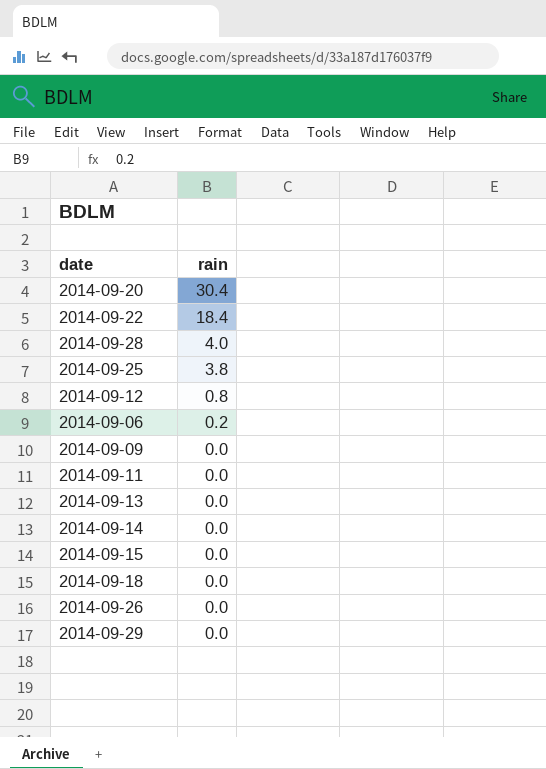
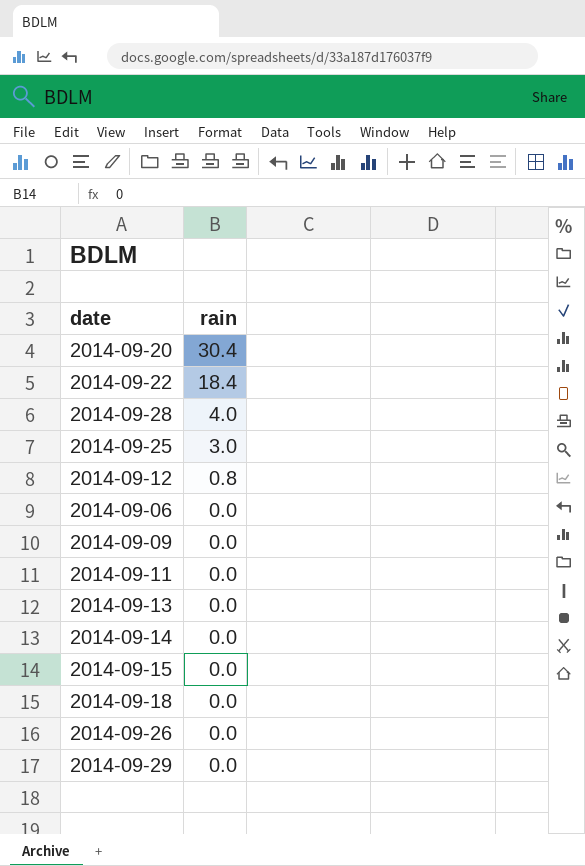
2014-09-25 | rain: 3.8 -> 3.0
2014-09-06 | rain: 0.2 -> 0.0

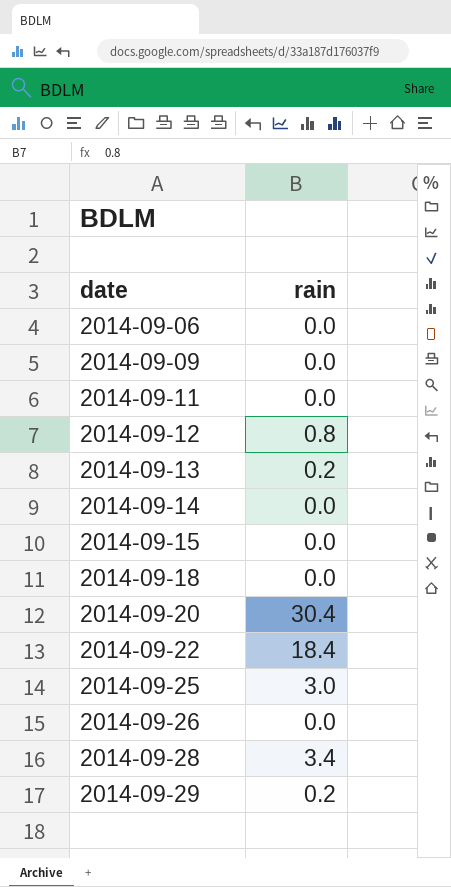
row order: rain descending -> date ascending
2014-09-13 | rain: 0.0 -> 0.2
2014-09-28 | rain: 4.0 -> 3.4
2014-09-29 | rain: 0.0 -> 0.2

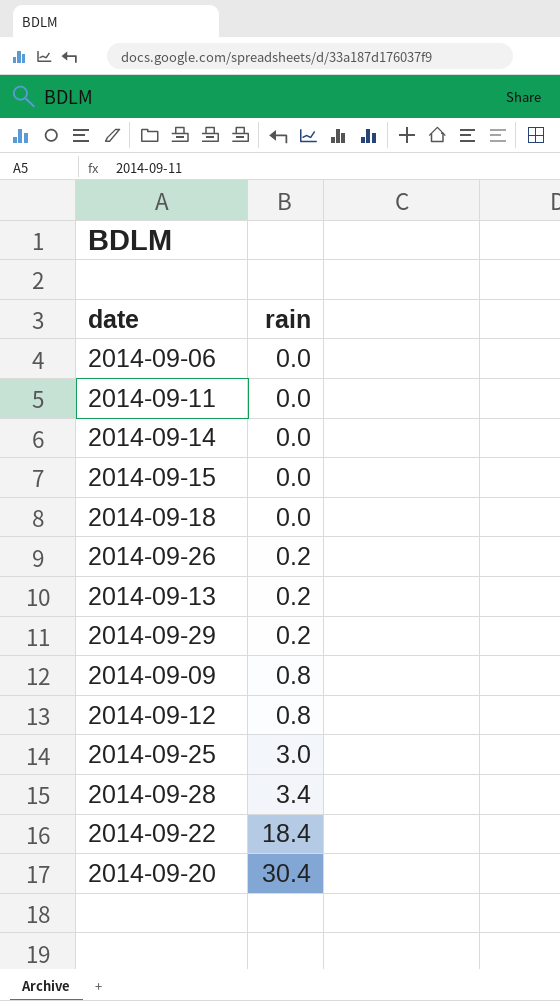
row order: date ascending -> rain ascending
2014-09-26 | rain: 0.0 -> 0.2
2014-09-09 | rain: 0.0 -> 0.8

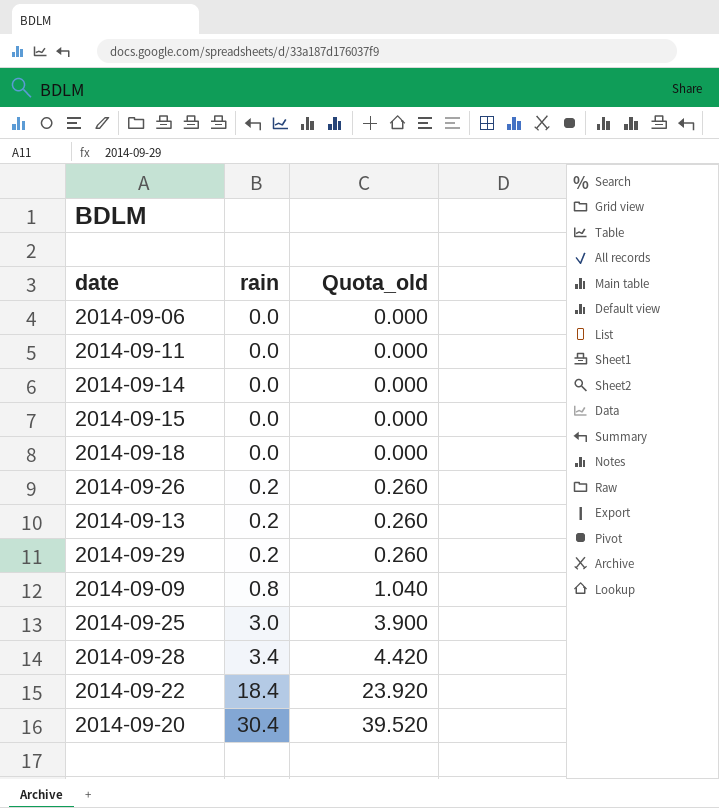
column Quota_old | formula: none -> [rain] * 1.3
row 2014-09-12: 0.8 -> none

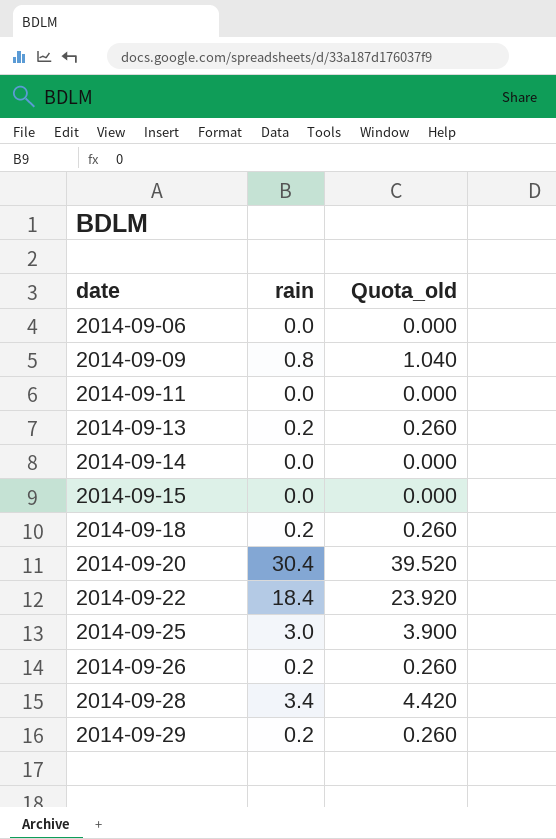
row order: rain ascending -> date ascending
2014-09-18 | rain: 0.0 -> 0.2
2014-09-18 | Quota_old: 0.000 -> 0.260

